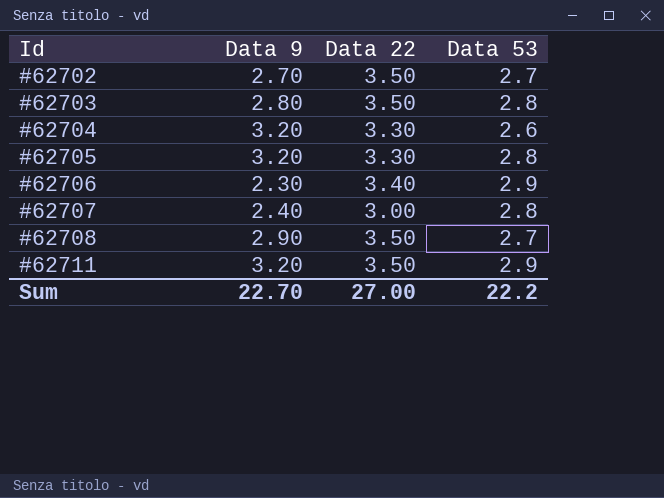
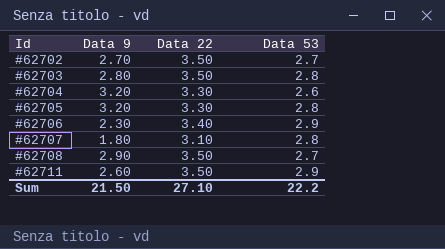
#62707 | Data 9: 2.40 -> 1.80
#62707 | Data 22: 3.00 -> 3.10
#62711 | Data 9: 3.20 -> 2.60
Sum | Data 9: 22.70 -> 21.50
Sum | Data 22: 27.00 -> 27.10

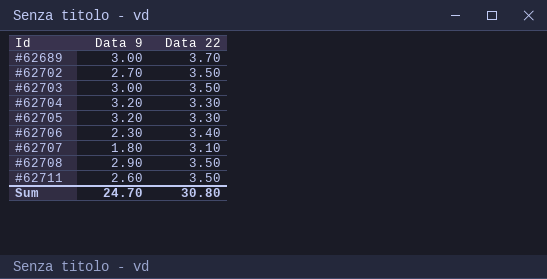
column Data 53 | position: 4 -> none
row #62689: none -> 3.00 | 3.70
#62703 | Data 9: 2.80 -> 3.00
Sum | Data 9: 21.50 -> 24.70
Sum | Data 22: 27.10 -> 30.80

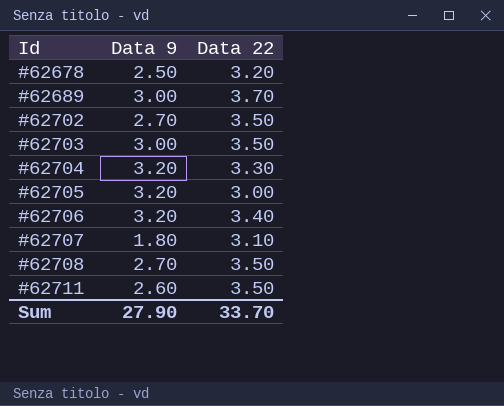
row #62678: none -> 2.50 | 3.20
#62705 | Data 22: 3.30 -> 3.00
#62706 | Data 9: 2.30 -> 3.20
#62708 | Data 9: 2.90 -> 2.70
Sum | Data 9: 24.70 -> 27.90
Sum | Data 22: 30.80 -> 33.70

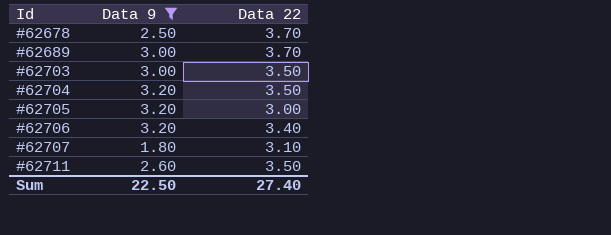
filter: none -> Data 9 != 2.70
#62678 | Data 22: 3.20 -> 3.70
#62704 | Data 22: 3.30 -> 3.50
Sum | Data 9: 27.90 -> 22.50
Sum | Data 22: 33.70 -> 27.40

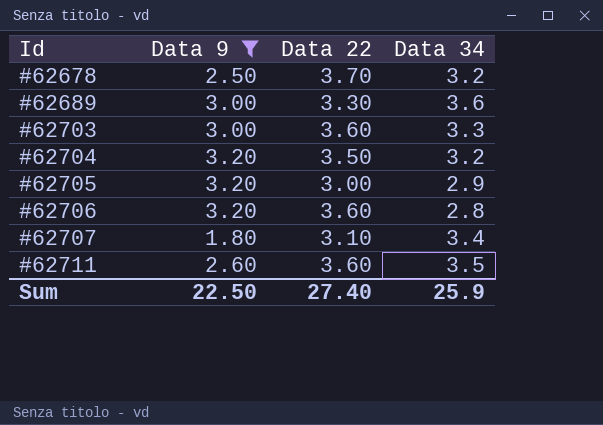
column Data 34 | position: none -> 4
#62689 | Data 22: 3.70 -> 3.30
#62703 | Data 22: 3.50 -> 3.60
#62706 | Data 22: 3.40 -> 3.60
#62711 | Data 22: 3.50 -> 3.60

